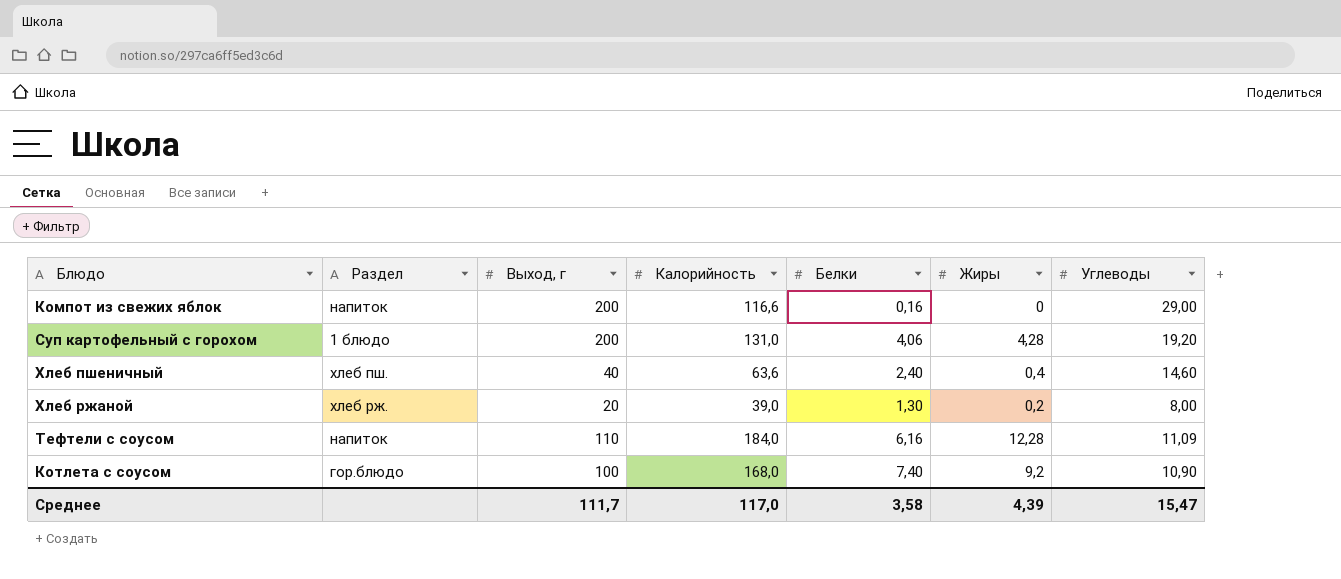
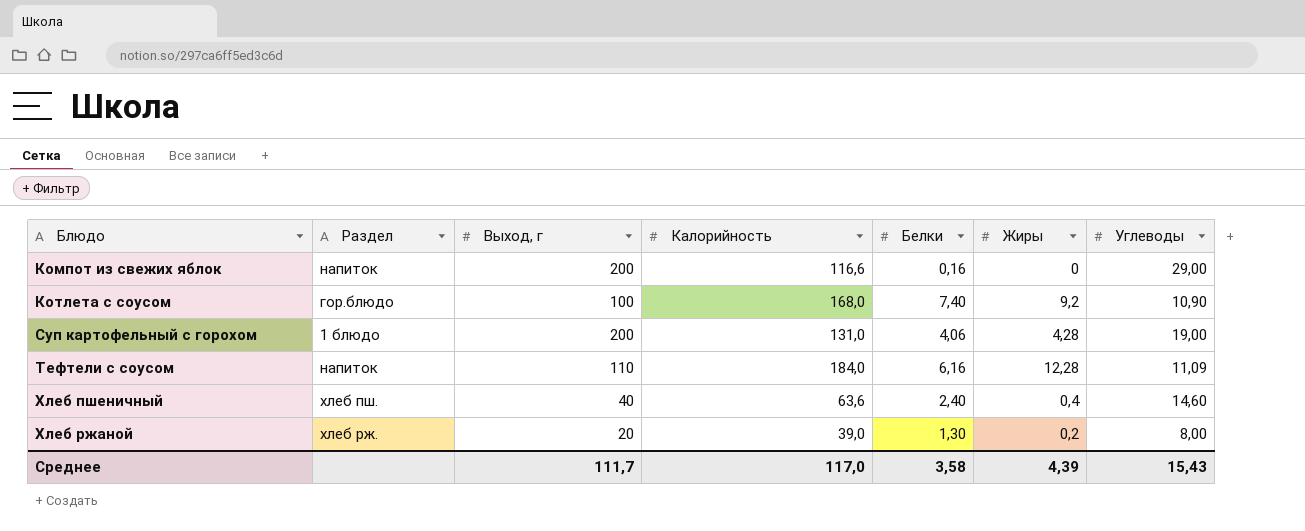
row order: none -> Блюдо ascending
Суп картофельный с горохом | Углеводы: 19,20 -> 19,00
Среднее | Углеводы: 15,47 -> 15,43

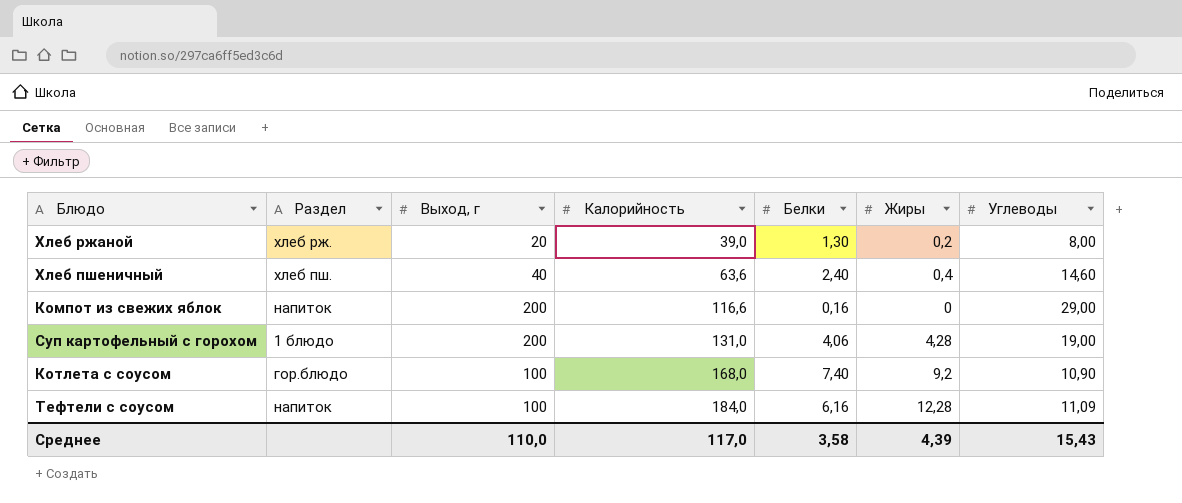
row order: Блюдо ascending -> Калорийность ascending
Тефтели с соусом | Выход, г: 110 -> 100
Среднее | Выход, г: 111,7 -> 110,0

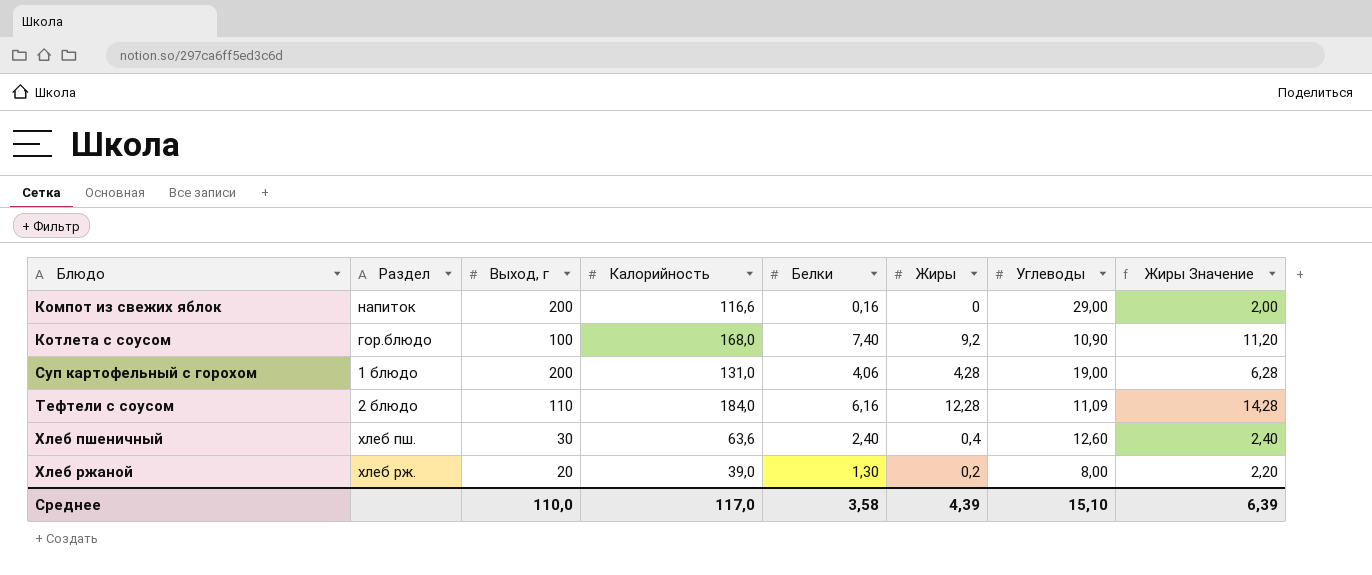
row order: Калорийность ascending -> Блюдо ascending
column Жиры Значение | formula: none -> [Жиры] + 2
Тефтели с соусом | Раздел: напиток -> 2 блюдо
Тефтели с соусом | Выход, г: 100 -> 110
Хлеб пшеничный | Выход, г: 40 -> 30
Хлеб пшеничный | Углеводы: 14,60 -> 12,60
Среднее | Углеводы: 15,43 -> 15,10

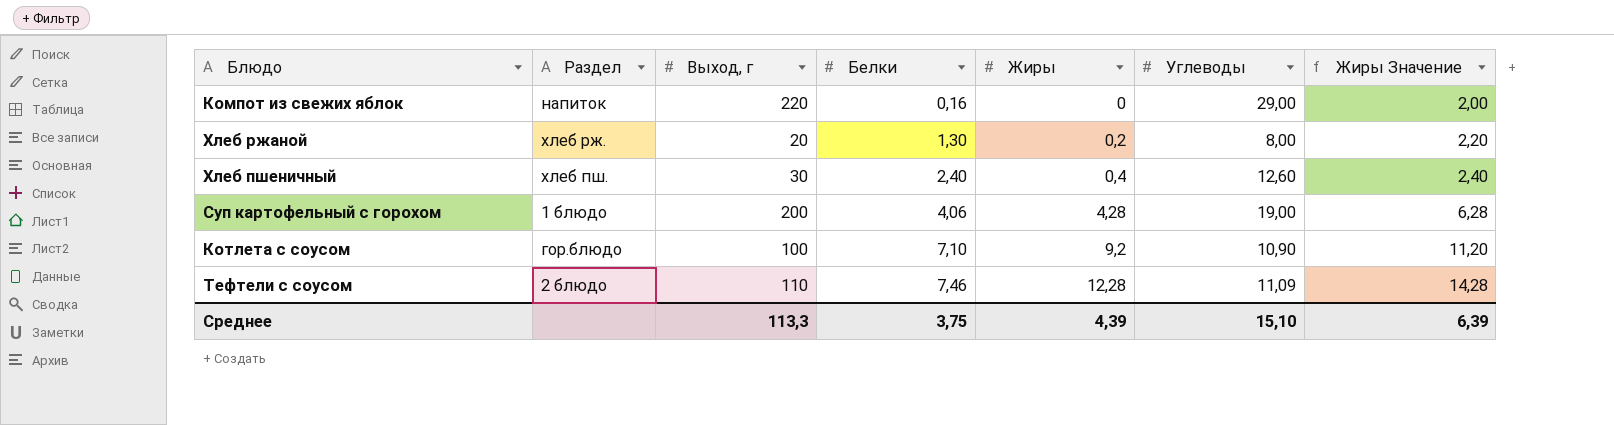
row order: Блюдо ascending -> Белки ascending
column Калорийность | position: 4 -> none
Компот из свежих яблок | Выход, г: 200 -> 220
Котлета с соусом | Белки: 7,40 -> 7,10
Тефтели с соусом | Белки: 6,16 -> 7,46
Среднее | Выход, г: 110,0 -> 113,3
Среднее | Белки: 3,58 -> 3,75

